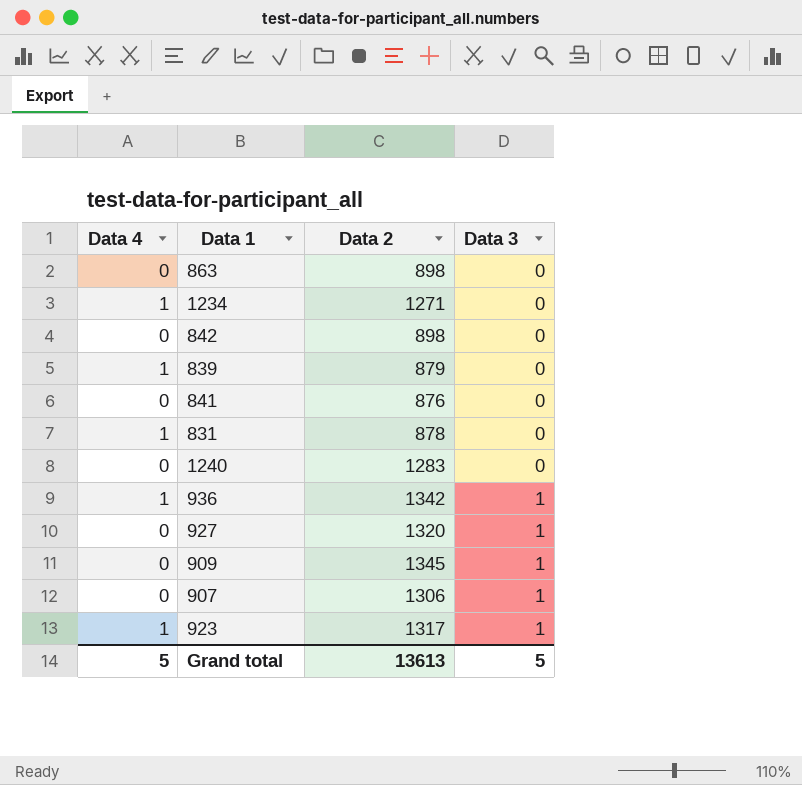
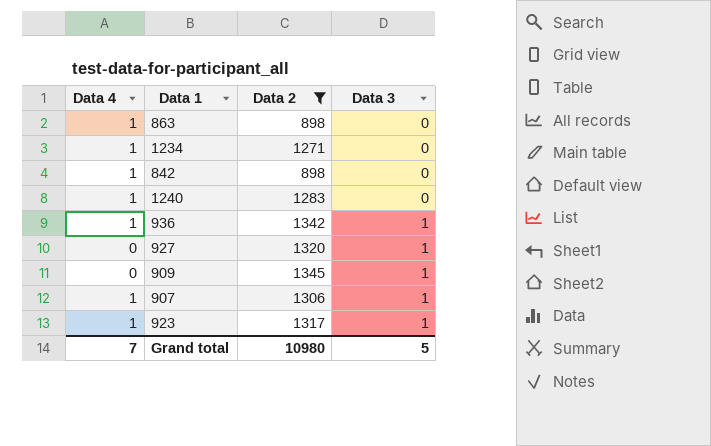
filter: none -> Data 2 >= 898
863 | Data 4: 0 -> 1
842 | Data 4: 0 -> 1
1240 | Data 4: 0 -> 1
907 | Data 4: 0 -> 1
Grand total | Data 4: 5 -> 7
Grand total | Data 2: 13613 -> 10980

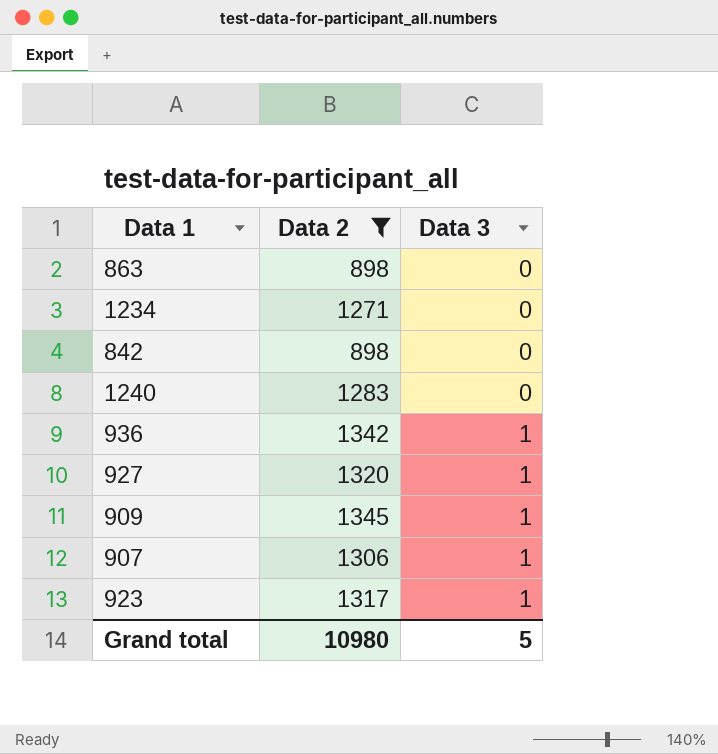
column Data 4 | position: 1 -> none

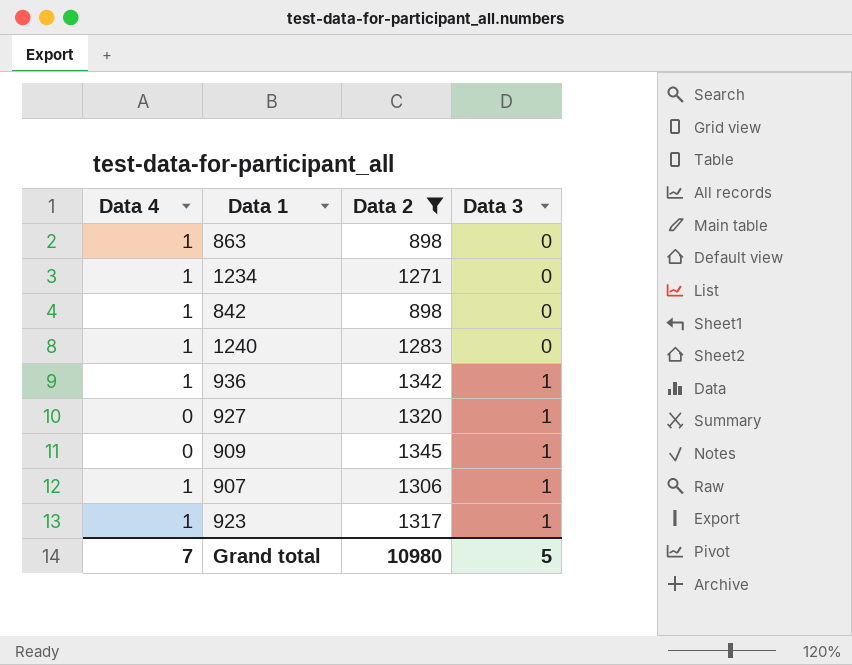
column Data 4 | position: none -> 1

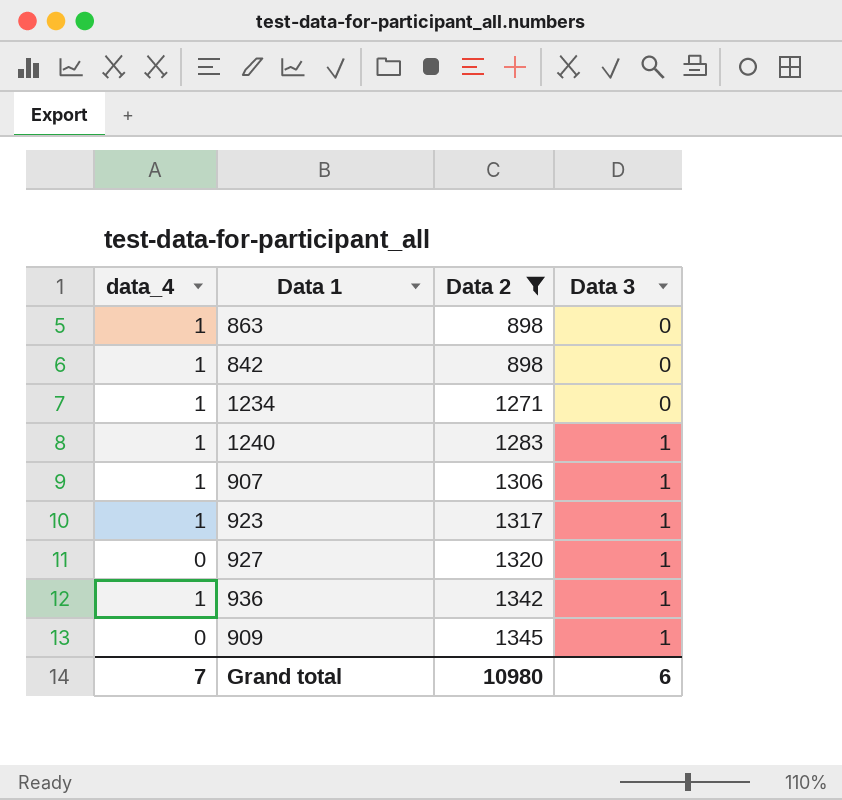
row order: Data 3 ascending -> Data 2 ascending
column name: Data 4 -> data_4
1240 | Data 3: 0 -> 1
Grand total | Data 3: 5 -> 6

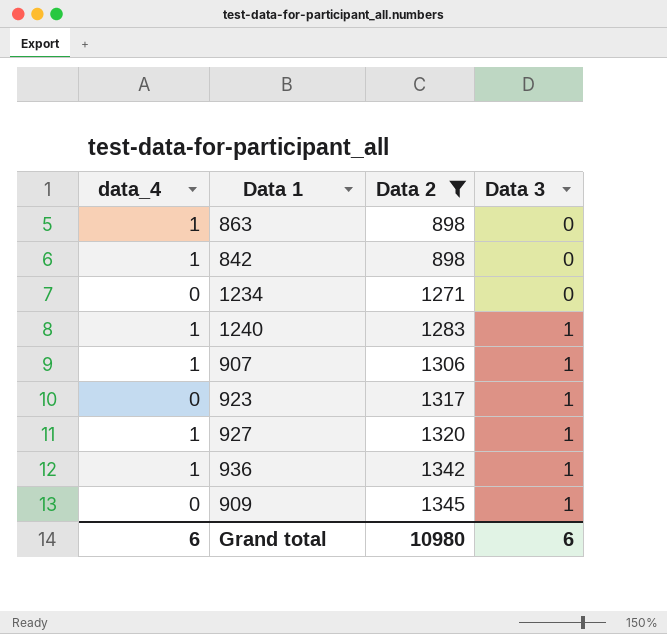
1234 | data_4: 1 -> 0
923 | data_4: 1 -> 0
927 | data_4: 0 -> 1
Grand total | data_4: 7 -> 6

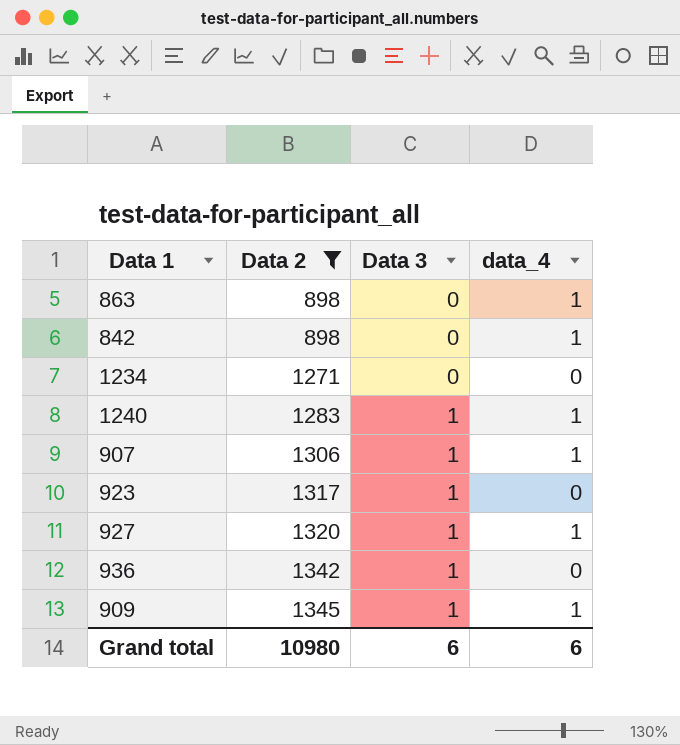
column data_4 | position: 1 -> 4
936 | data_4: 1 -> 0
909 | data_4: 0 -> 1

